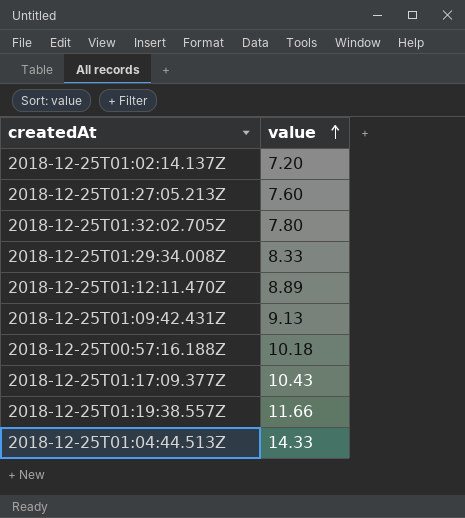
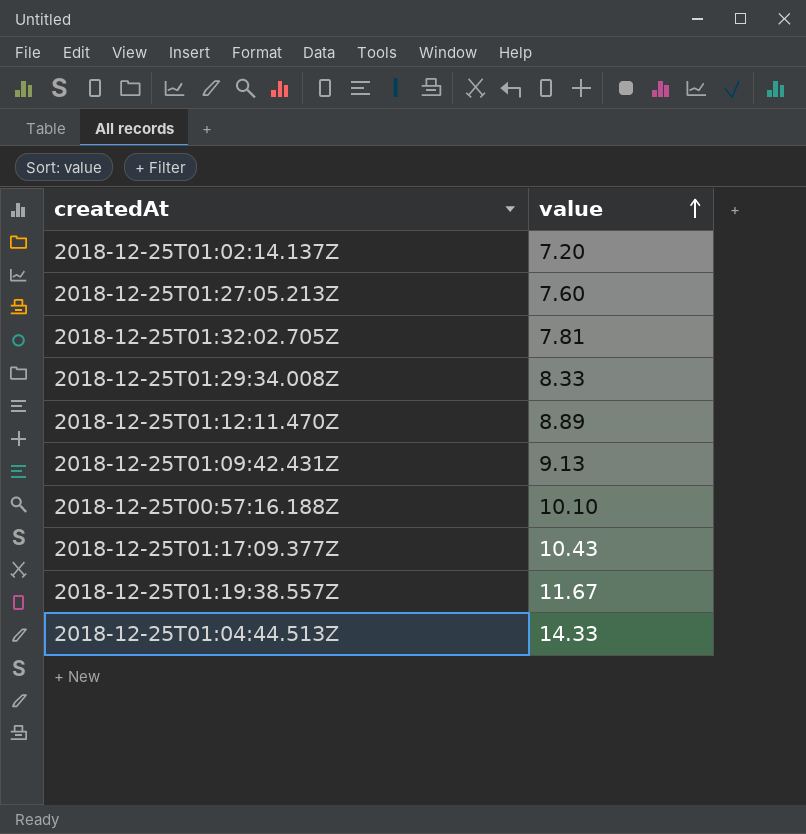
2018-12-25T01:32:02.705Z | value: 7.80 -> 7.81
2018-12-25T00:57:16.188Z | value: 10.18 -> 10.10
2018-12-25T01:19:38.557Z | value: 11.66 -> 11.67

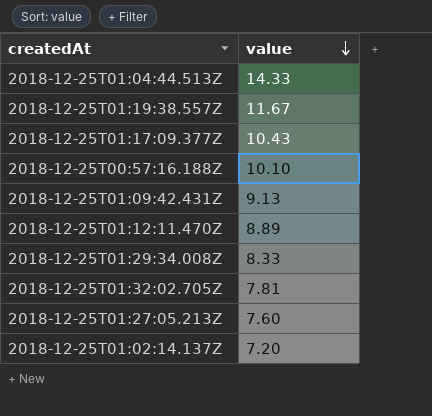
row order: value ascending -> value descending

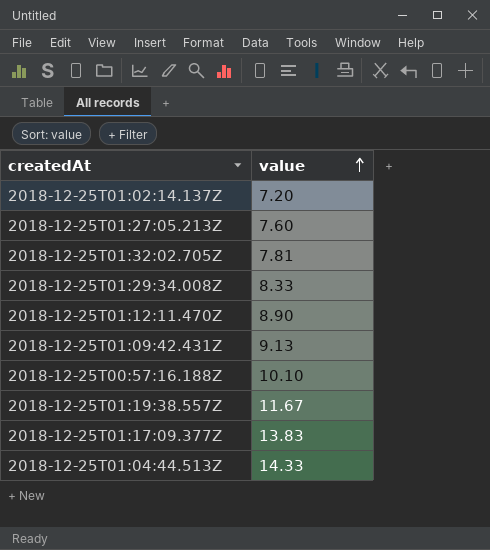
row order: value descending -> value ascending
2018-12-25T01:12:11.470Z | value: 8.89 -> 8.90
2018-12-25T01:17:09.377Z | value: 10.43 -> 13.83

